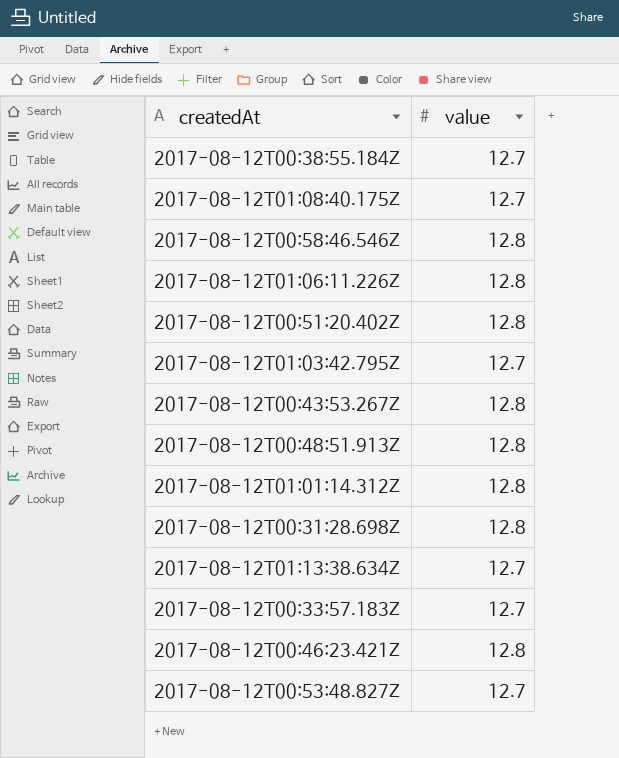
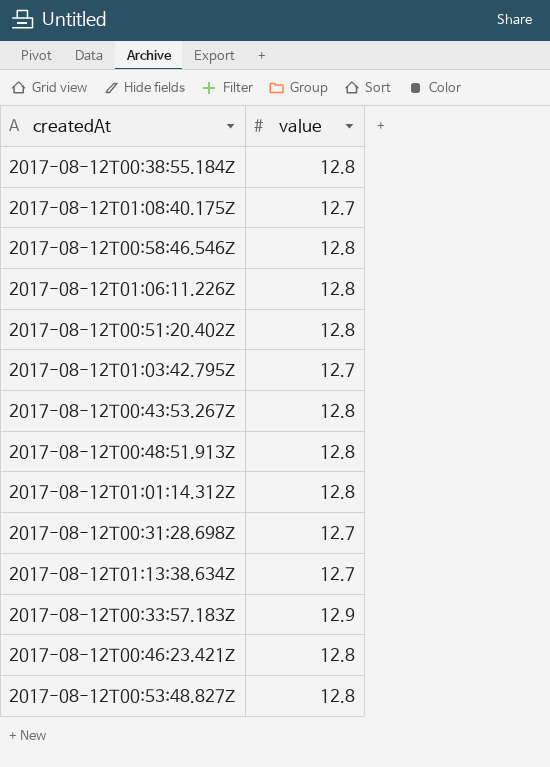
2017-08-12T00:38:55.184Z | value: 12.7 -> 12.8
2017-08-12T00:31:28.698Z | value: 12.8 -> 12.7
2017-08-12T00:33:57.183Z | value: 12.7 -> 12.9
2017-08-12T00:53:48.827Z | value: 12.7 -> 12.8

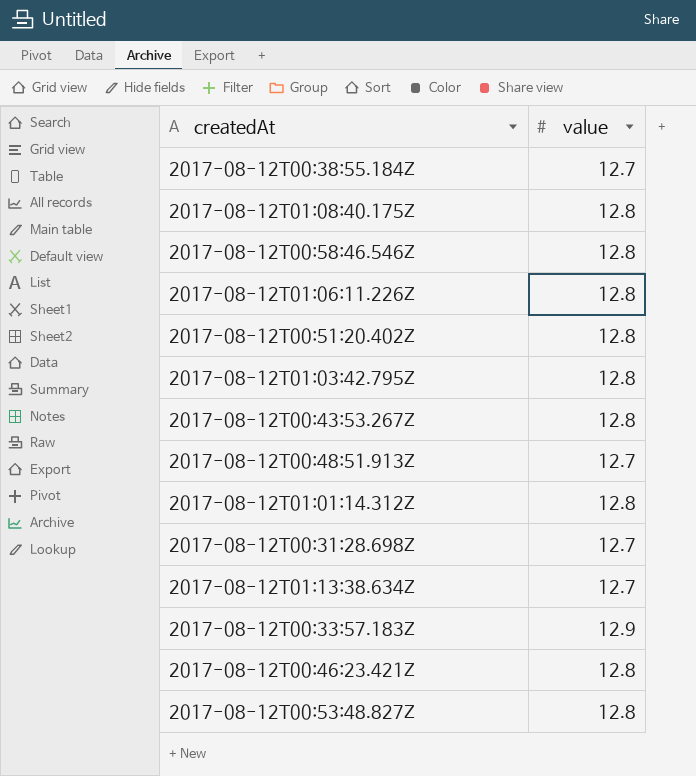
2017-08-12T00:38:55.184Z | value: 12.8 -> 12.7
2017-08-12T01:08:40.175Z | value: 12.7 -> 12.8
2017-08-12T01:03:42.795Z | value: 12.7 -> 12.8
2017-08-12T00:48:51.913Z | value: 12.8 -> 12.7

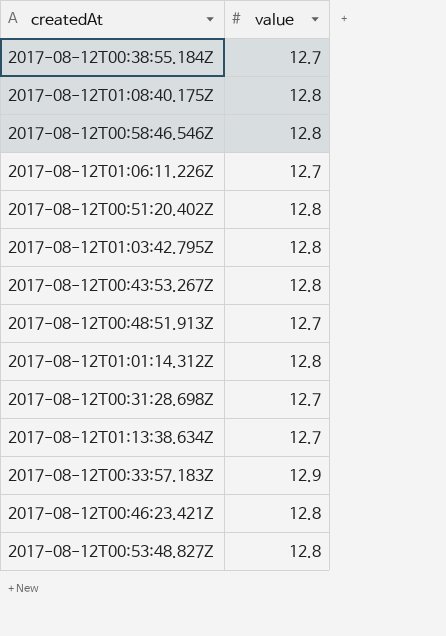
2017-08-12T01:06:11.226Z | value: 12.8 -> 12.7

